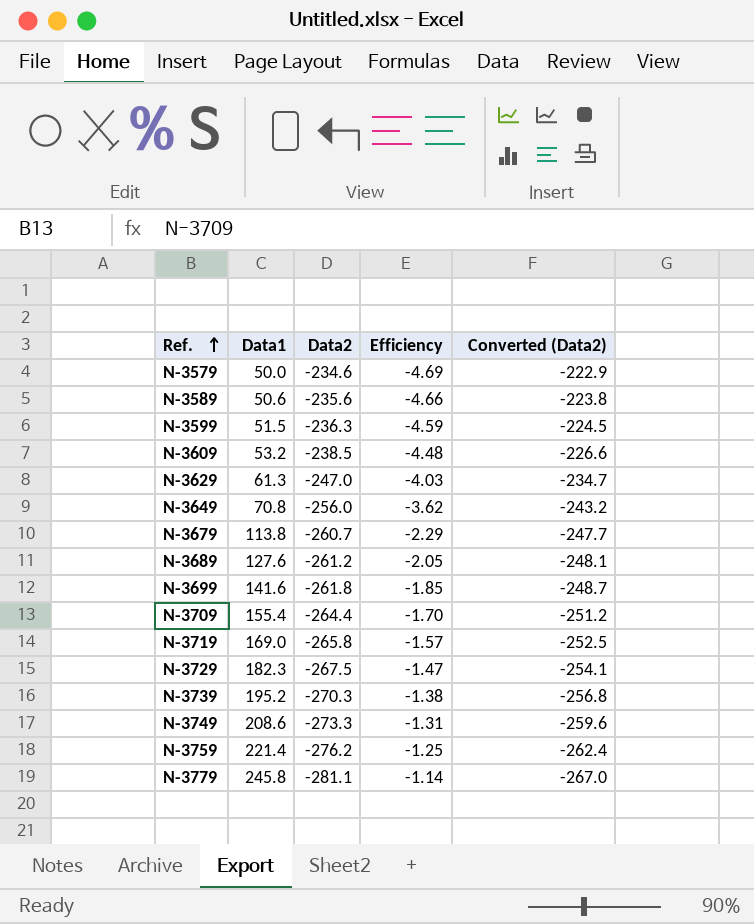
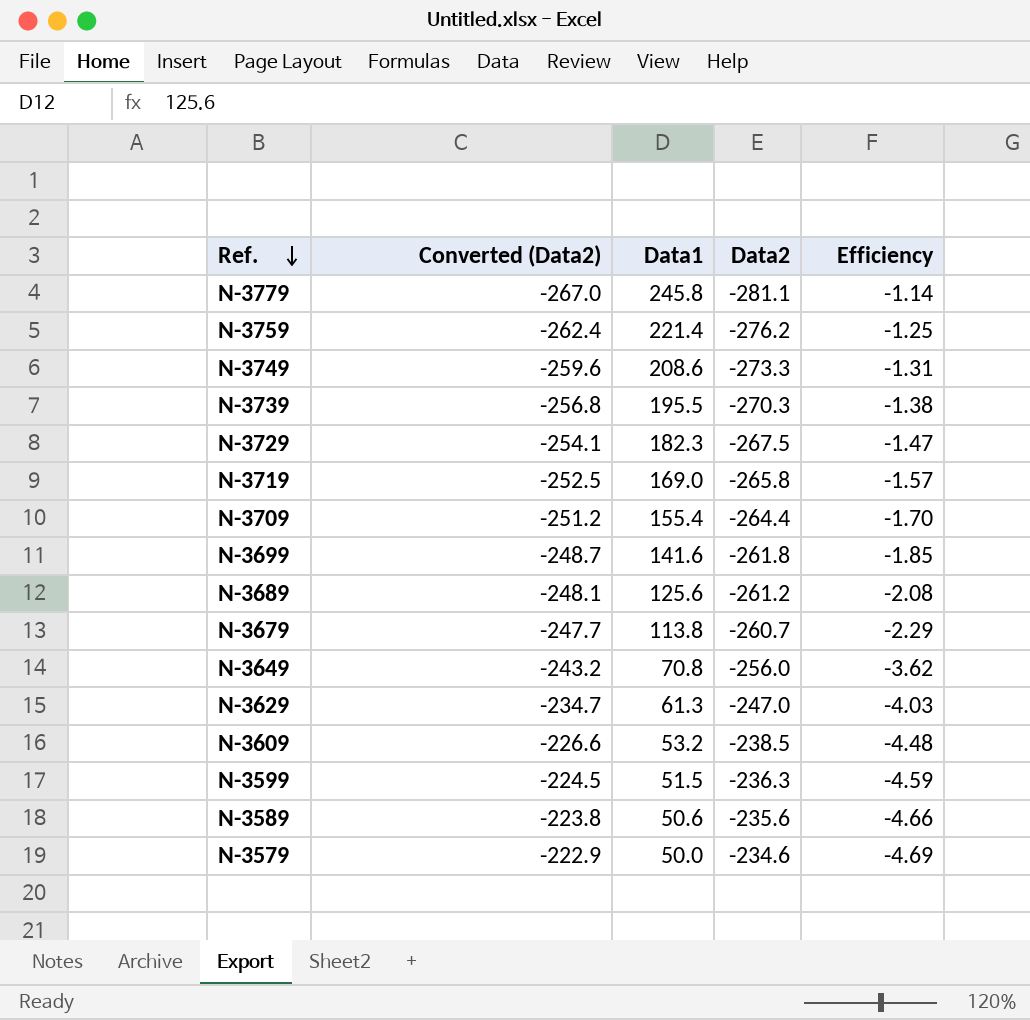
row order: Ref. ascending -> Ref. descending
column Converted (Data2) | position: 5 -> 2
N-3739 | Data1: 195.2 -> 195.5
N-3689 | Data1: 127.6 -> 125.6
N-3689 | Efficiency: -2.05 -> -2.08

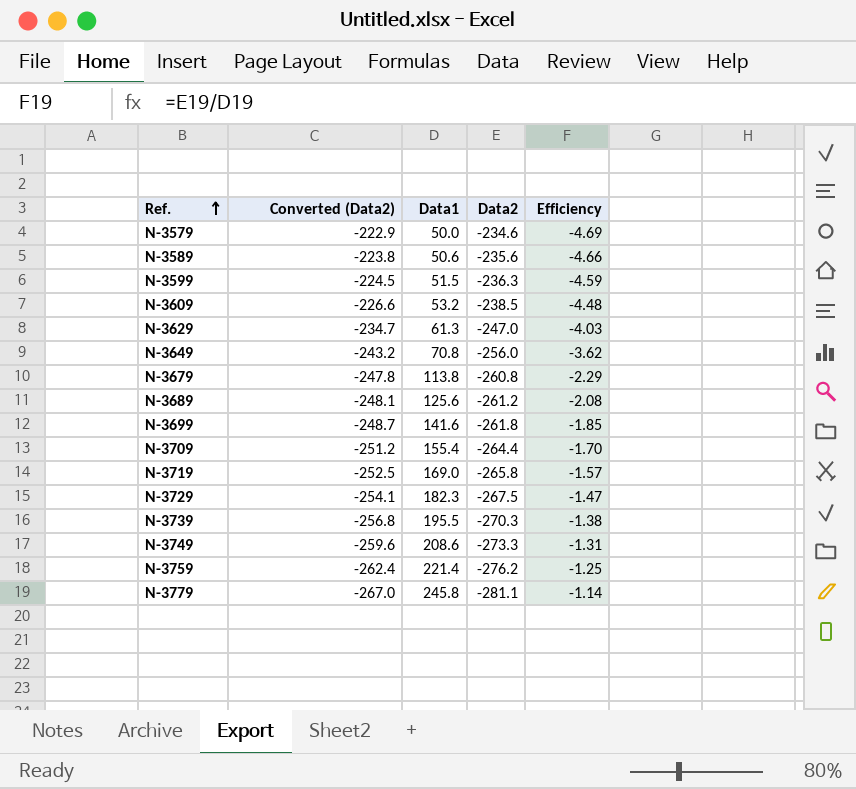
row order: Ref. descending -> Ref. ascending
N-3679 | Converted (Data2): -247.7 -> -247.8
N-3679 | Data2: -260.7 -> -260.8

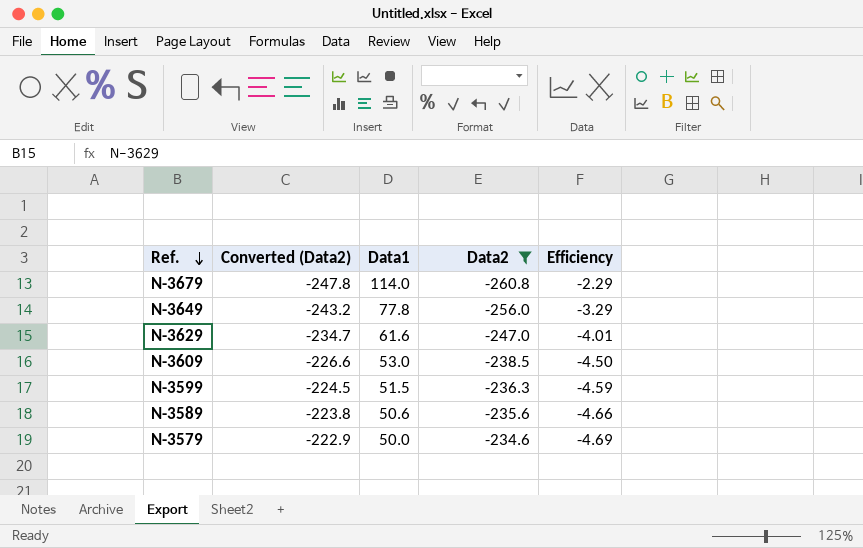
filter: none -> Data2 >= -260.8
row order: Ref. ascending -> Ref. descending
N-3679 | Data1: 113.8 -> 114.0
N-3649 | Data1: 70.8 -> 77.8
N-3649 | Efficiency: -3.62 -> -3.29
N-3629 | Data1: 61.3 -> 61.6
N-3629 | Efficiency: -4.03 -> -4.01
N-3609 | Data1: 53.2 -> 53.0
N-3609 | Efficiency: -4.48 -> -4.50

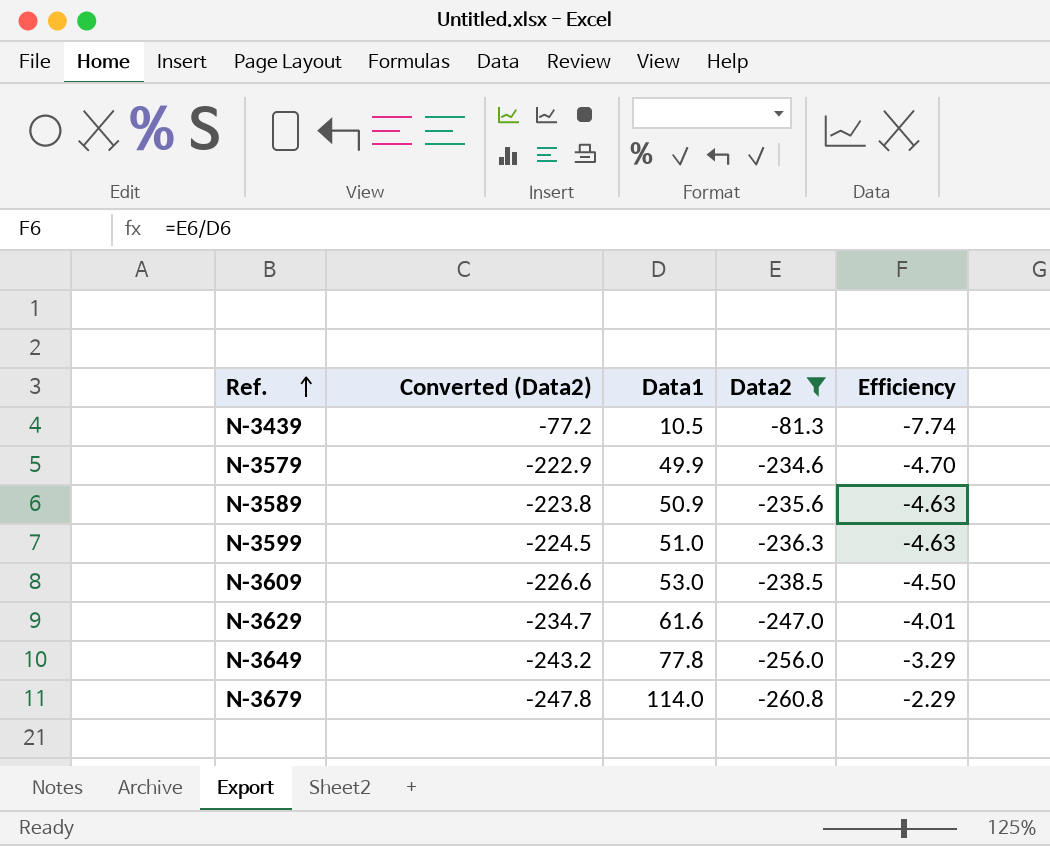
row order: Ref. descending -> Ref. ascending
row N-3439: none -> -77.2 | 10.5 | -81.3 | -7.74
N-3579 | Data1: 50.0 -> 49.9
N-3579 | Efficiency: -4.69 -> -4.70
N-3589 | Data1: 50.6 -> 50.9
N-3589 | Efficiency: -4.66 -> -4.63
N-3599 | Data1: 51.5 -> 51.0
N-3599 | Efficiency: -4.59 -> -4.63

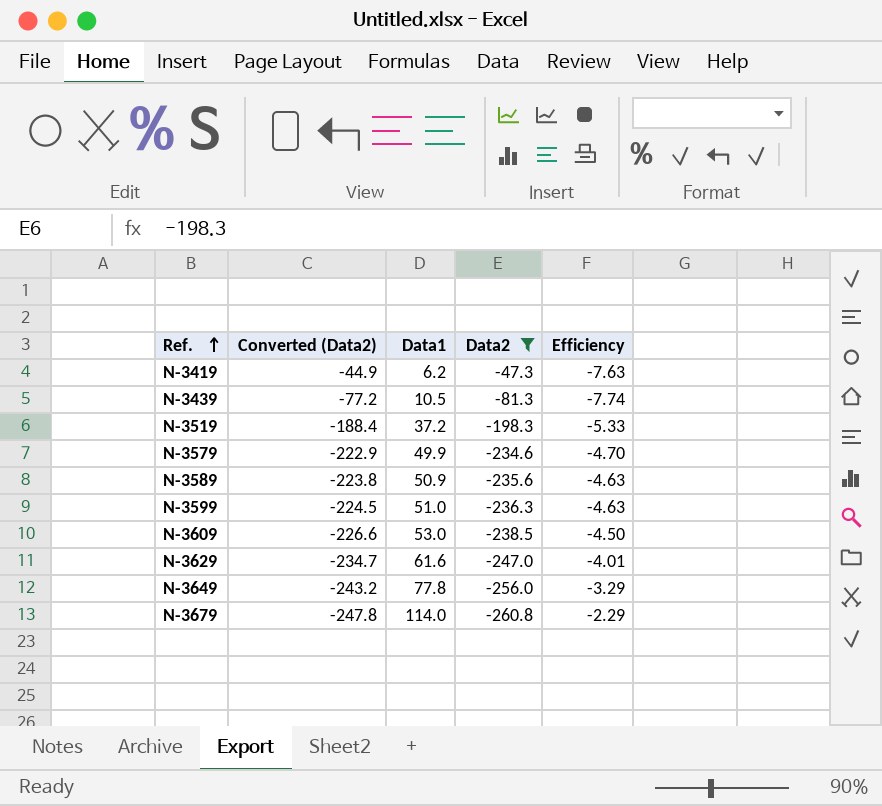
row N-3419: none -> -44.9 | 6.2 | -47.3 | -7.63
row N-3519: none -> -188.4 | 37.2 | -198.3 | -5.33

